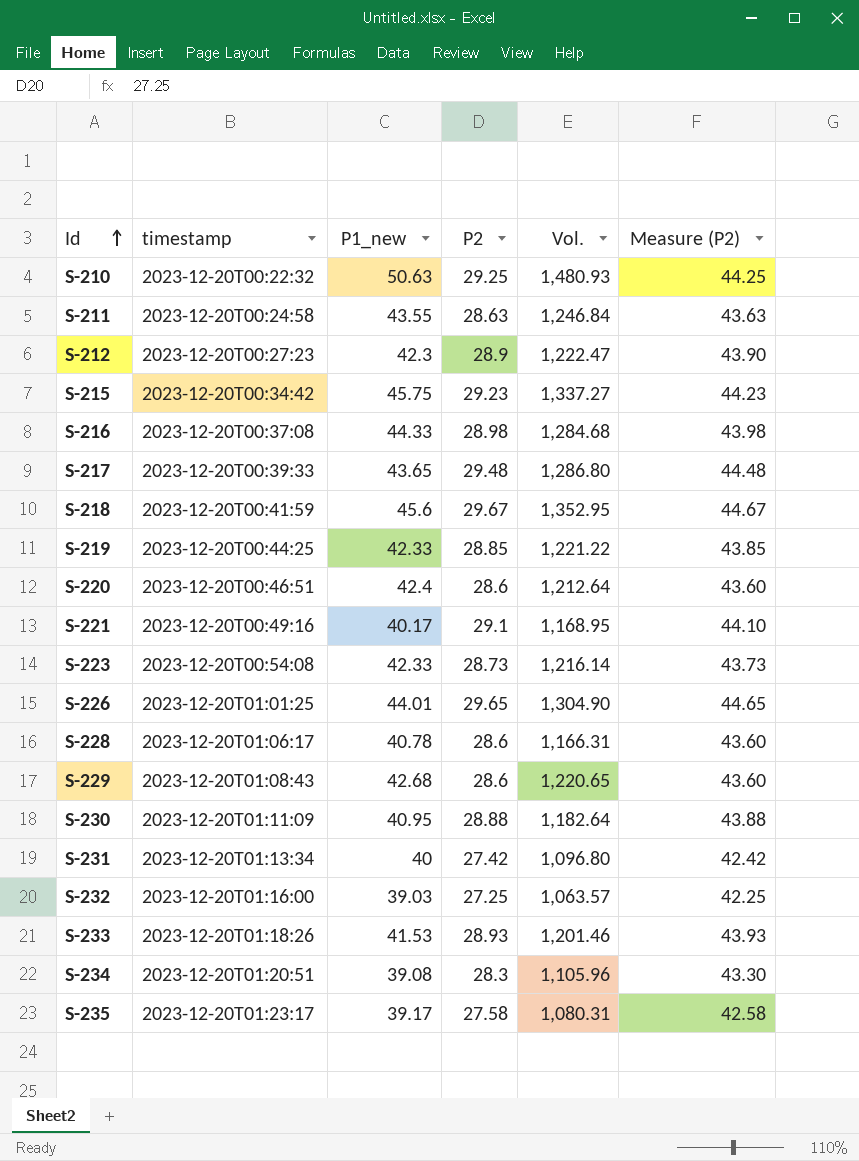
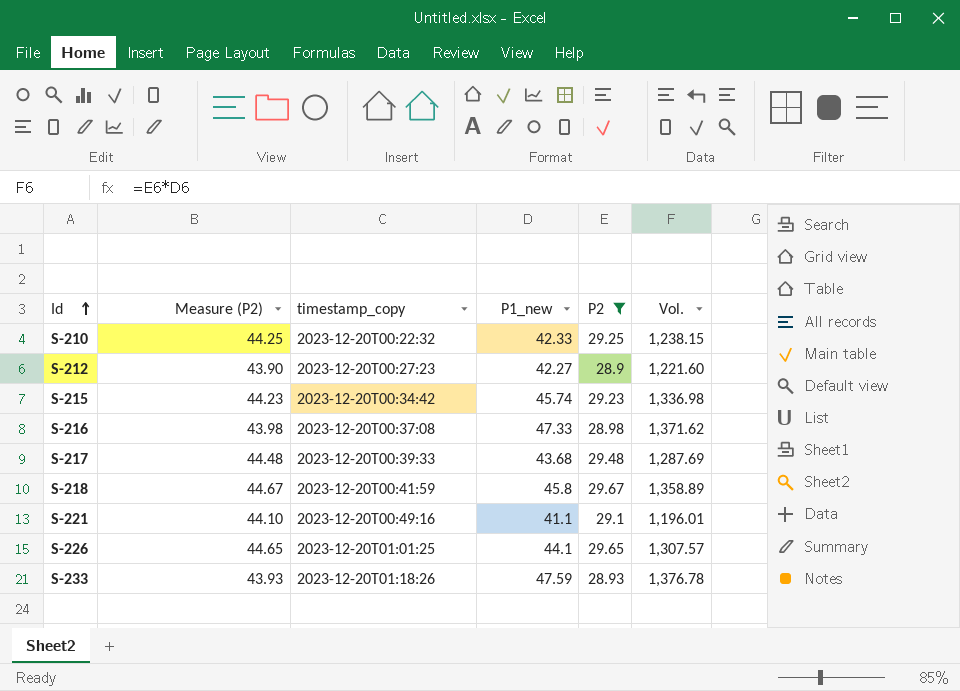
filter: none -> P2 >= 28.9
column Measure (P2) | position: 6 -> 2
column name: timestamp -> timestamp_copy
S-210 | P1_new: 50.63 -> 42.33
S-210 | Vol.: 1,480.93 -> 1,238.15
S-212 | P1_new: 42.3 -> 42.27
S-212 | Vol.: 1,222.47 -> 1,221.60
S-215 | P1_new: 45.75 -> 45.74
S-215 | Vol.: 1,337.27 -> 1,336.98
S-216 | P1_new: 44.33 -> 47.33
S-216 | Vol.: 1,284.68 -> 1,371.62
S-217 | P1_new: 43.65 -> 43.68
S-217 | Vol.: 1,286.80 -> 1,287.69
S-218 | P1_new: 45.6 -> 45.8
S-218 | Vol.: 1,352.95 -> 1,358.89
S-221 | P1_new: 40.17 -> 41.1
S-221 | Vol.: 1,168.95 -> 1,196.01
S-226 | P1_new: 44.01 -> 44.1
S-226 | Vol.: 1,304.90 -> 1,307.57
S-233 | P1_new: 41.53 -> 47.59
S-233 | Vol.: 1,201.46 -> 1,376.78

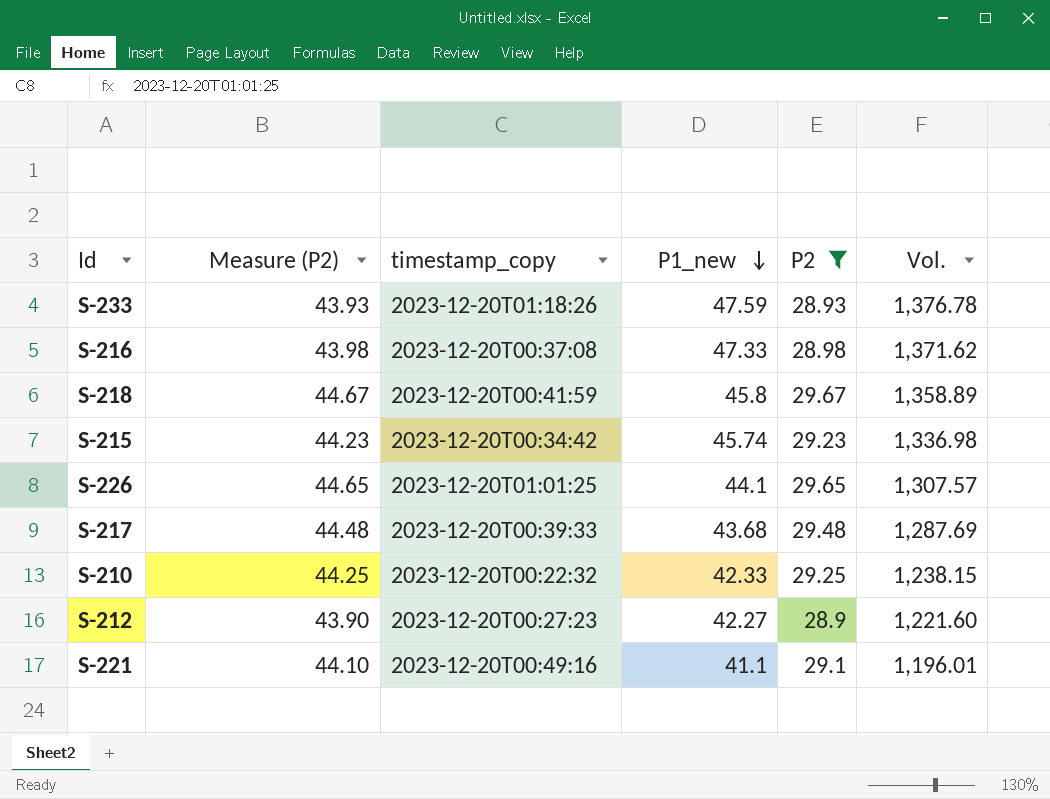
row order: Id ascending -> P1_new descending

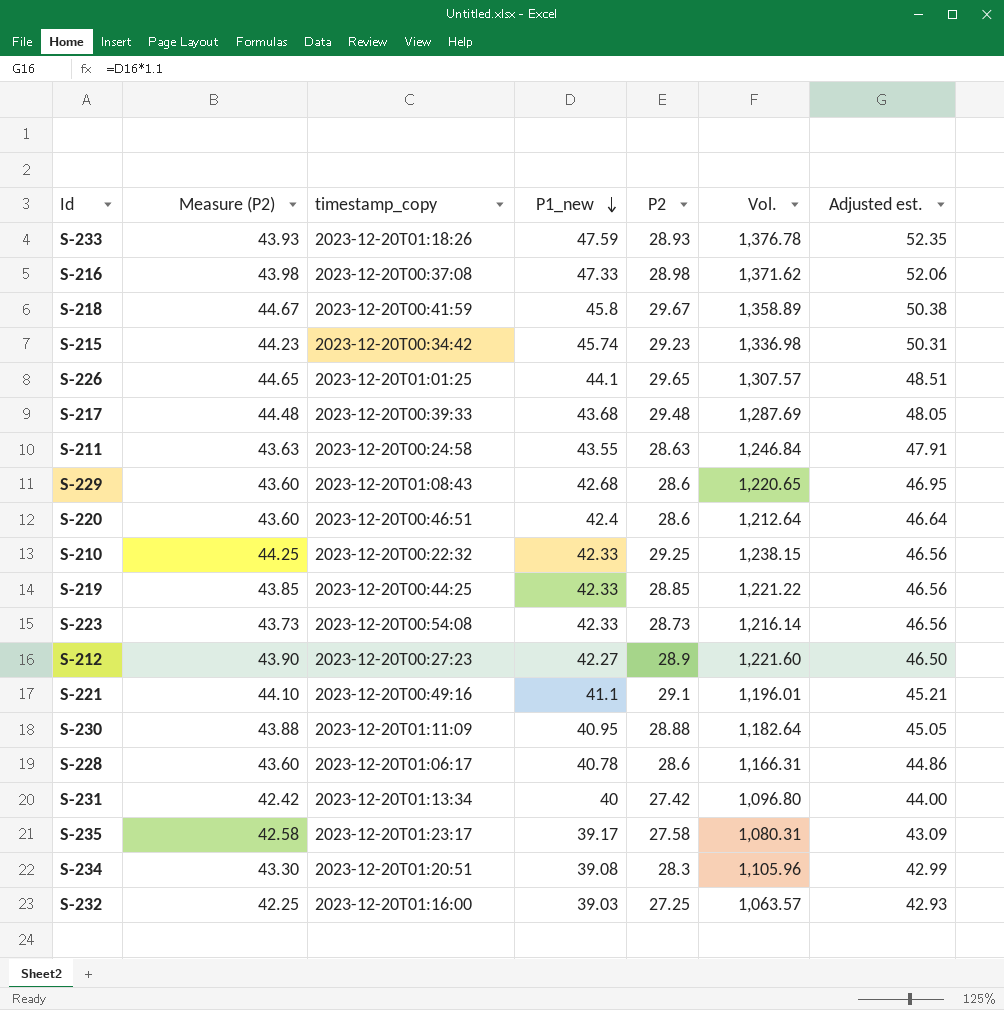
filter: P2 >= 28.9 -> none
column Adjusted est. | formula: none -> [P1_new] * 1.1

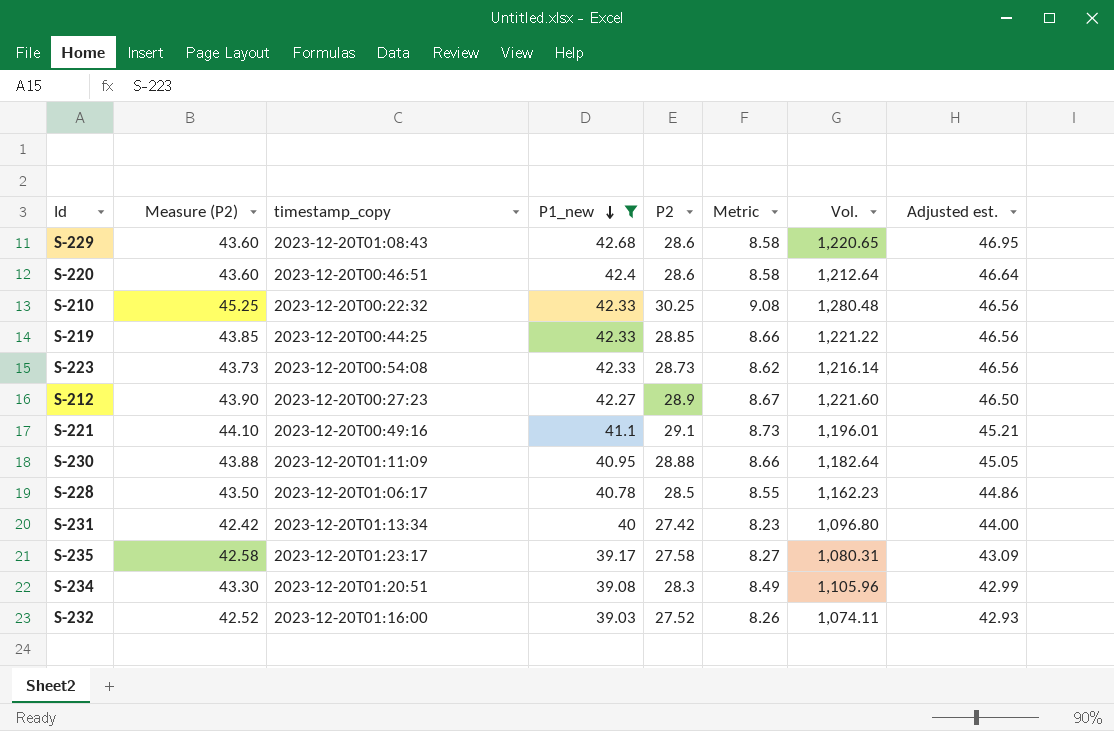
filter: none -> P1_new <= 42.68
column Metric | formula: none -> [P2] * 0.3
S-210 | Measure (P2): 44.25 -> 45.25
S-210 | P2: 29.25 -> 30.25
S-210 | Vol.: 1,238.15 -> 1,280.48
S-228 | Measure (P2): 43.60 -> 43.50
S-228 | P2: 28.6 -> 28.5
S-228 | Vol.: 1,166.31 -> 1,162.23
S-232 | Measure (P2): 42.25 -> 42.52
S-232 | P2: 27.25 -> 27.52
S-232 | Vol.: 1,063.57 -> 1,074.11

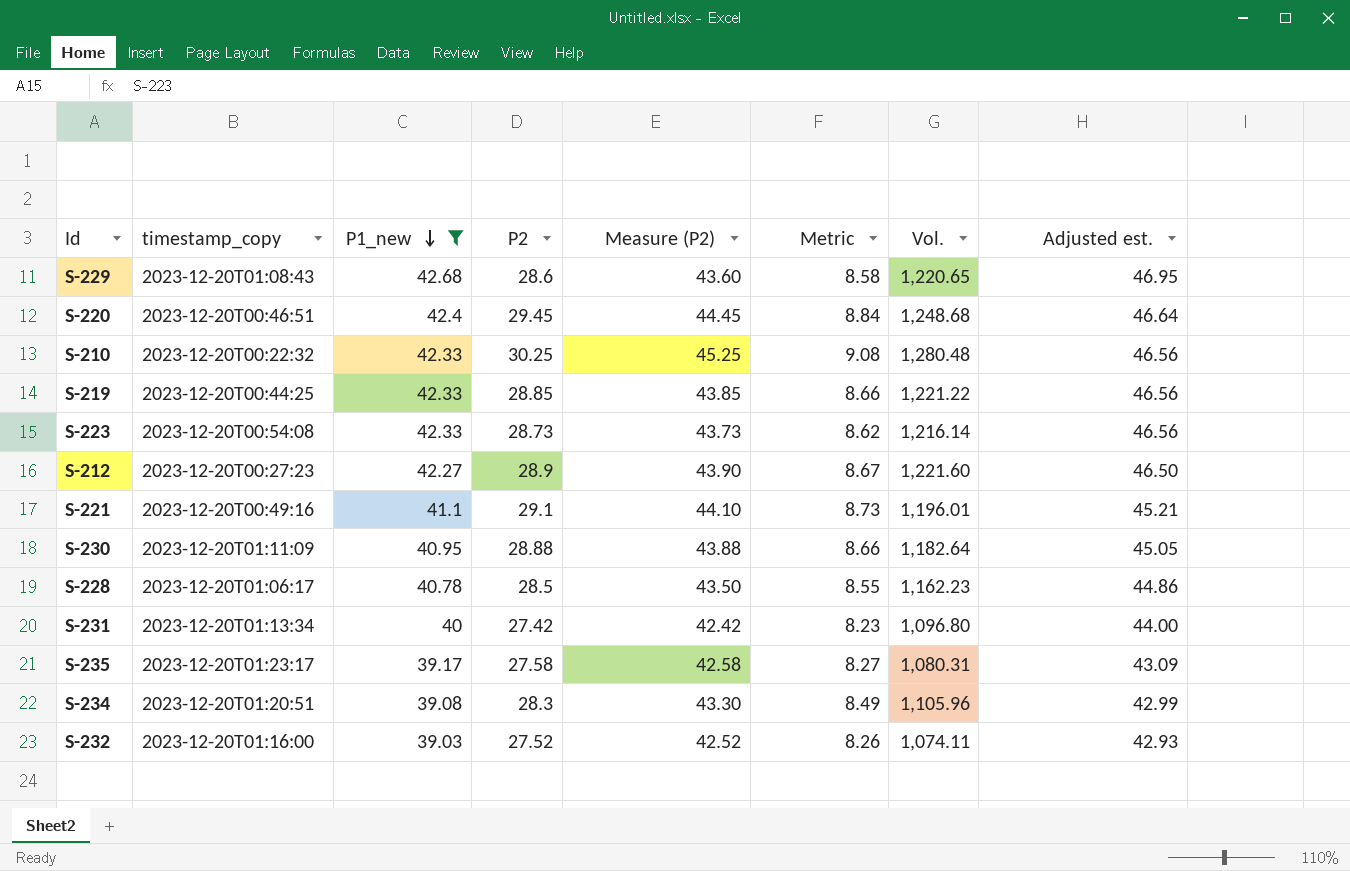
column Measure (P2) | position: 2 -> 5
S-220 | P2: 28.6 -> 29.45
S-220 | Measure (P2): 43.60 -> 44.45
S-220 | Metric: 8.58 -> 8.84
S-220 | Vol.: 1,212.64 -> 1,248.68

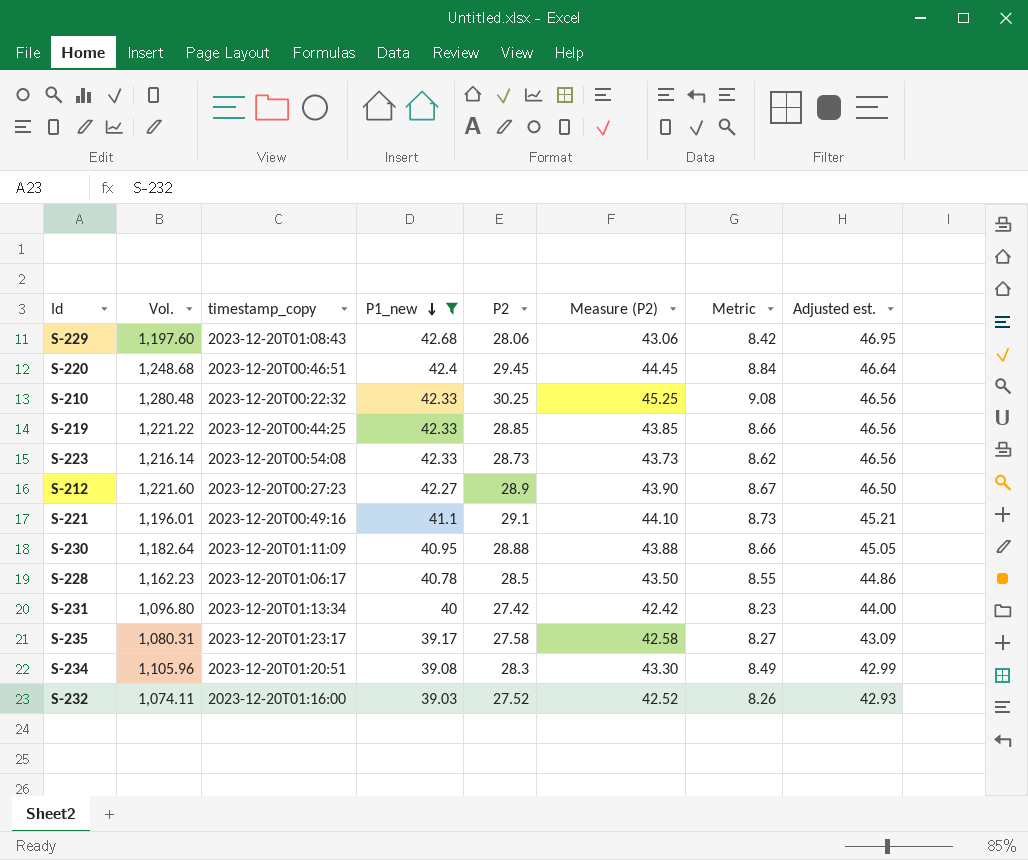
column Vol. | position: 7 -> 2
S-229 | Vol.: 1,220.65 -> 1,197.60
S-229 | P2: 28.6 -> 28.06
S-229 | Measure (P2): 43.60 -> 43.06
S-229 | Metric: 8.58 -> 8.42

